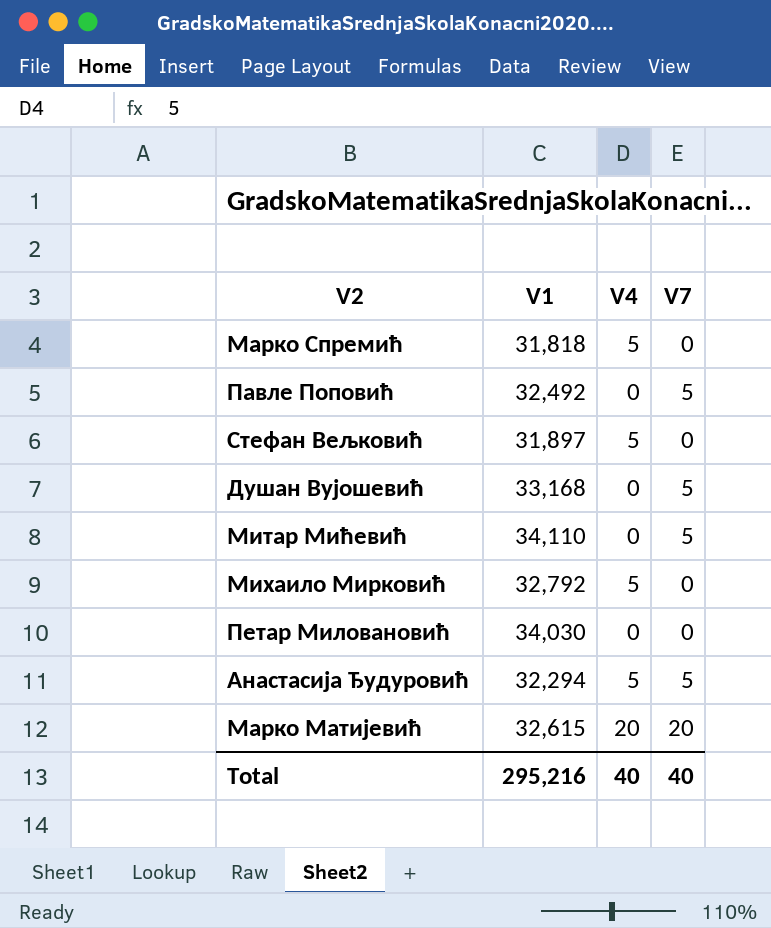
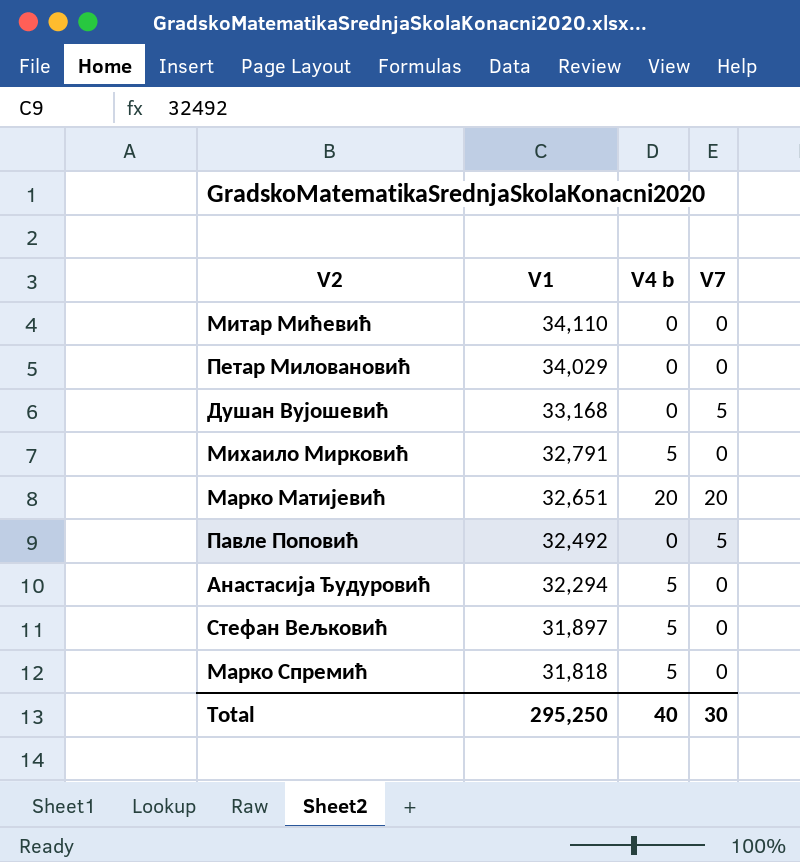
row order: none -> V1 descending
column name: V4 -> V4 b
Митар Мићевић | V7: 5 -> 0
Петар Миловановић | V1: 34,030 -> 34,029
Михаило Мирковић | V1: 32,792 -> 32,791
Марко Матијевић | V1: 32,615 -> 32,651
Анастасија Ђудуровић | V7: 5 -> 0
Total | V1: 295,216 -> 295,250
Total | V7: 40 -> 30

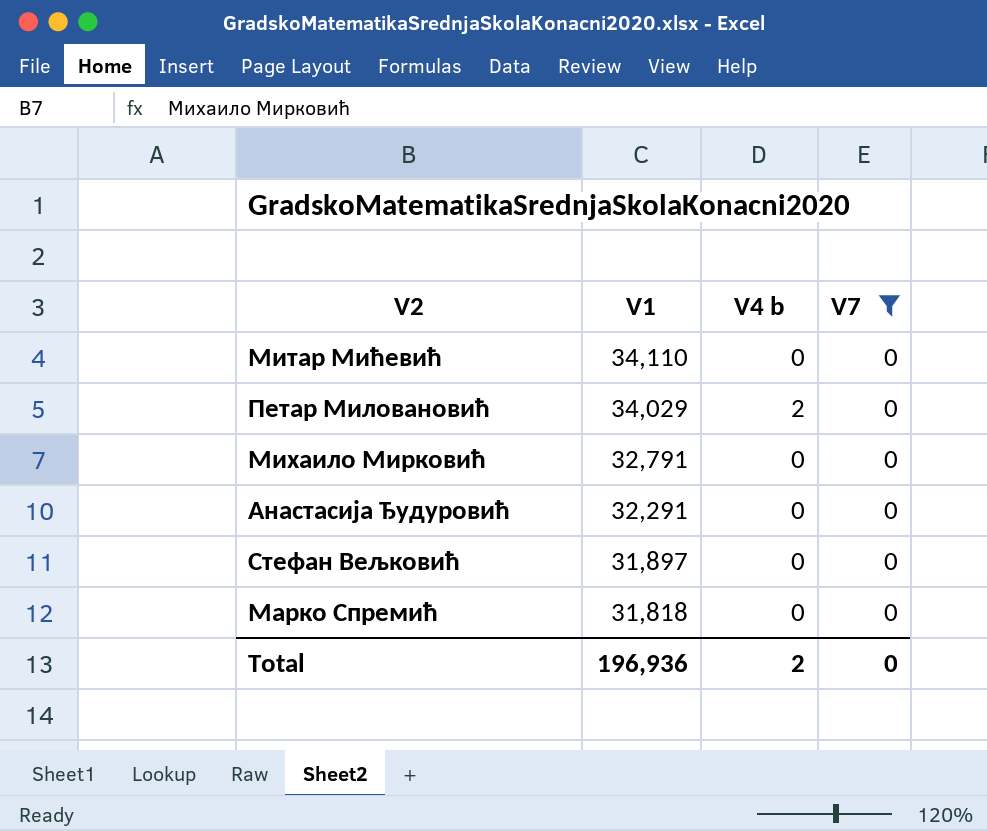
filter: none -> V7 = 0
Петар Миловановић | V4 b: 0 -> 2
Михаило Мирковић | V4 b: 5 -> 0
Анастасија Ђудуровић | V1: 32,294 -> 32,291
Анастасија Ђудуровић | V4 b: 5 -> 0
Стефан Вељковић | V4 b: 5 -> 0
Марко Спремић | V4 b: 5 -> 0
Total | V1: 295,250 -> 196,936
Total | V4 b: 40 -> 2
Total | V7: 30 -> 0

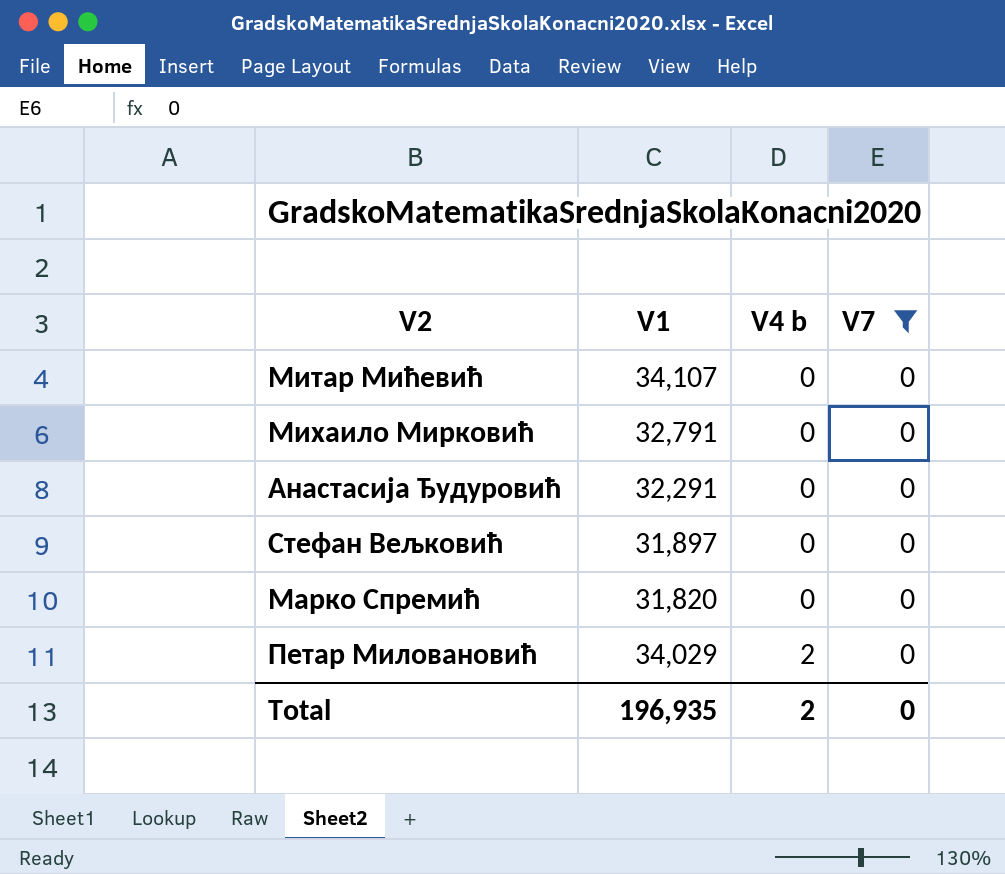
row order: V1 descending -> V4 b ascending
Митар Мићевић | V1: 34,110 -> 34,107
Марко Спремић | V1: 31,818 -> 31,820
Total | V1: 196,936 -> 196,935

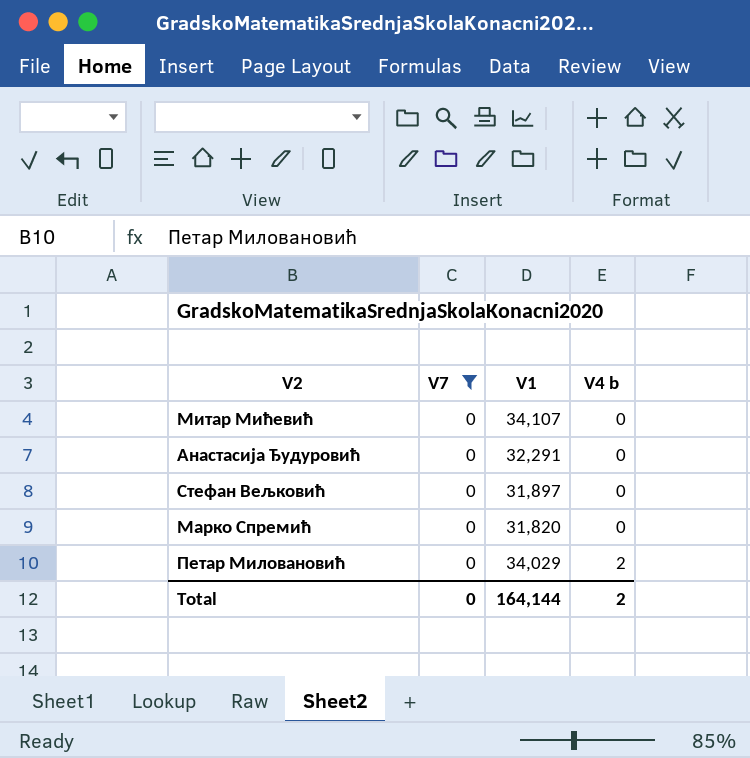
column V7 | position: 4 -> 2
row Михаило Мирковић: 32,791 | 0 | 0 -> none
Total | V1: 196,935 -> 164,144

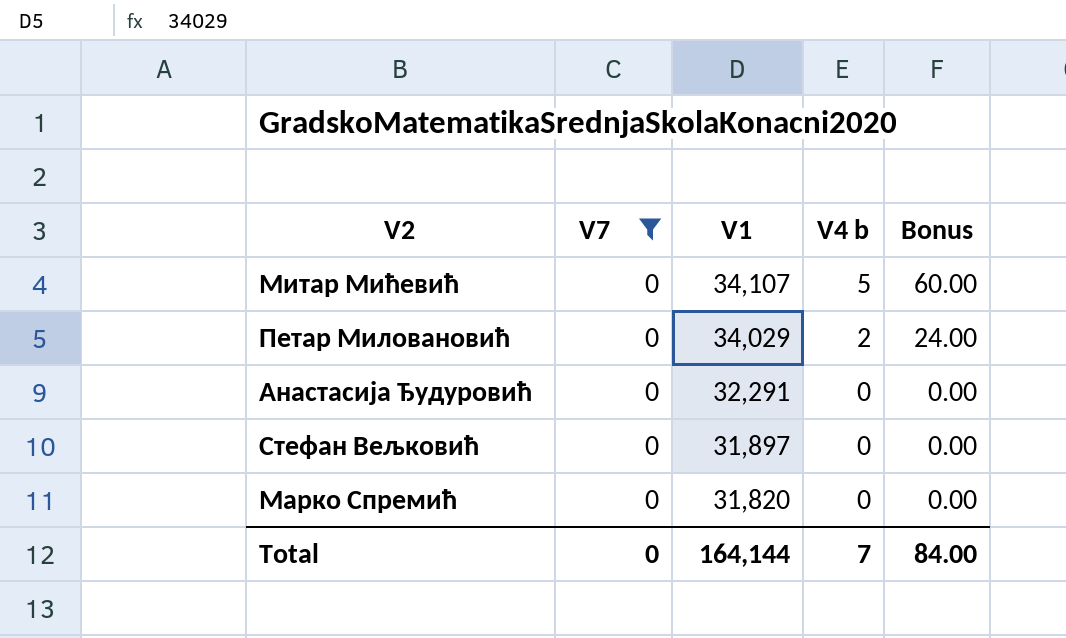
row order: V4 b ascending -> V1 descending
column Bonus | formula: none -> [V4 b] * 12
Митар Мићевић | V4 b: 0 -> 5
Total | V4 b: 2 -> 7

